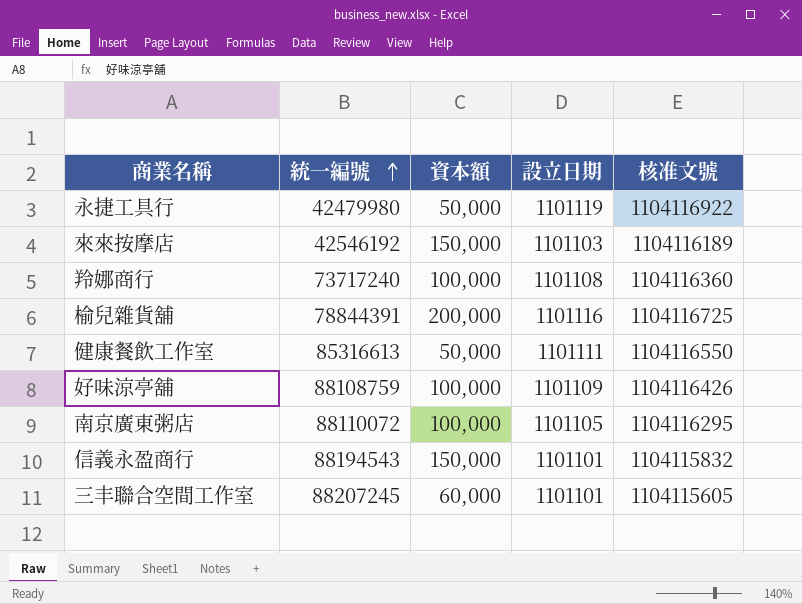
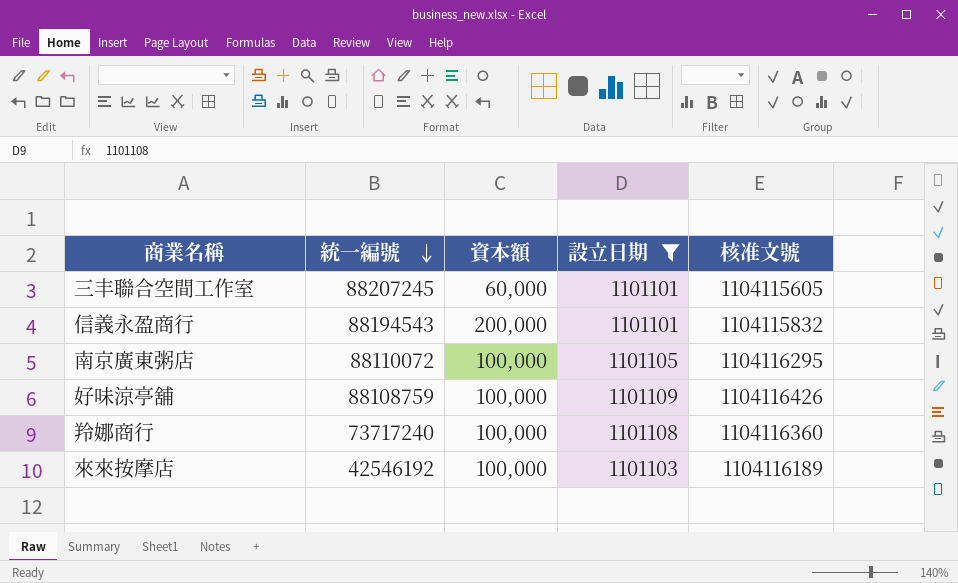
filter: none -> 設立日期 <= 1101109
row order: 統一編號 ascending -> 統一編號 descending
信義永盈商行 | 資本額: 150,000 -> 200,000
來來按摩店 | 資本額: 150,000 -> 100,000

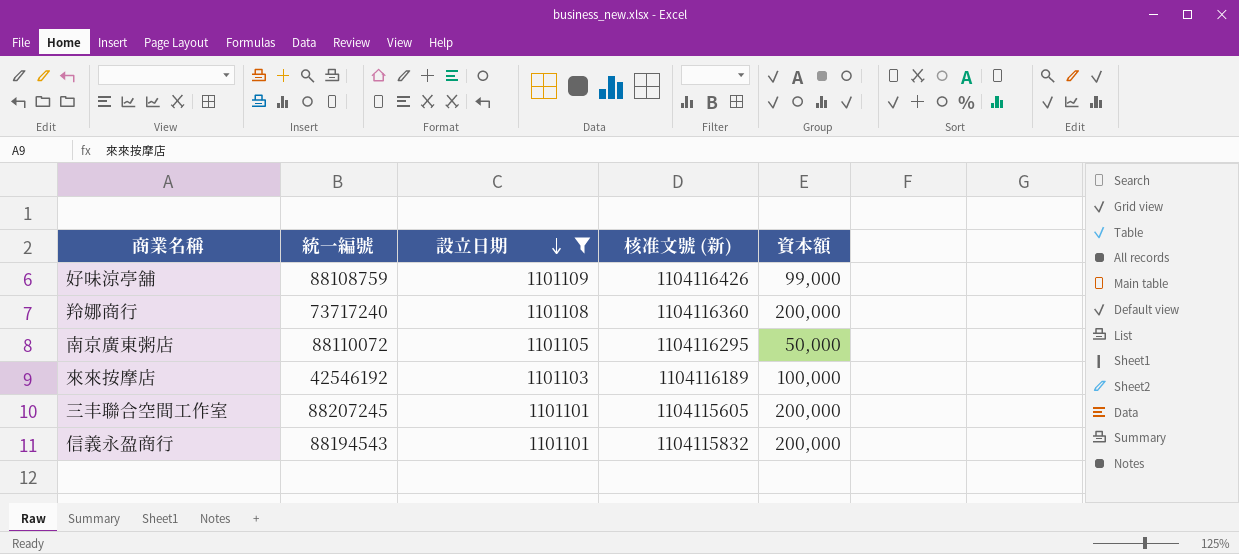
row order: 統一編號 descending -> 設立日期 descending
column name: 核准文號 -> 核准文號 (新)
column 資本額 | position: 3 -> 5
好味涼亭舖 | 資本額: 100,000 -> 99,000
羚娜商行 | 資本額: 100,000 -> 200,000
南京廣東粥店 | 資本額: 100,000 -> 50,000
三丰聯合空間工作室 | 資本額: 60,000 -> 200,000

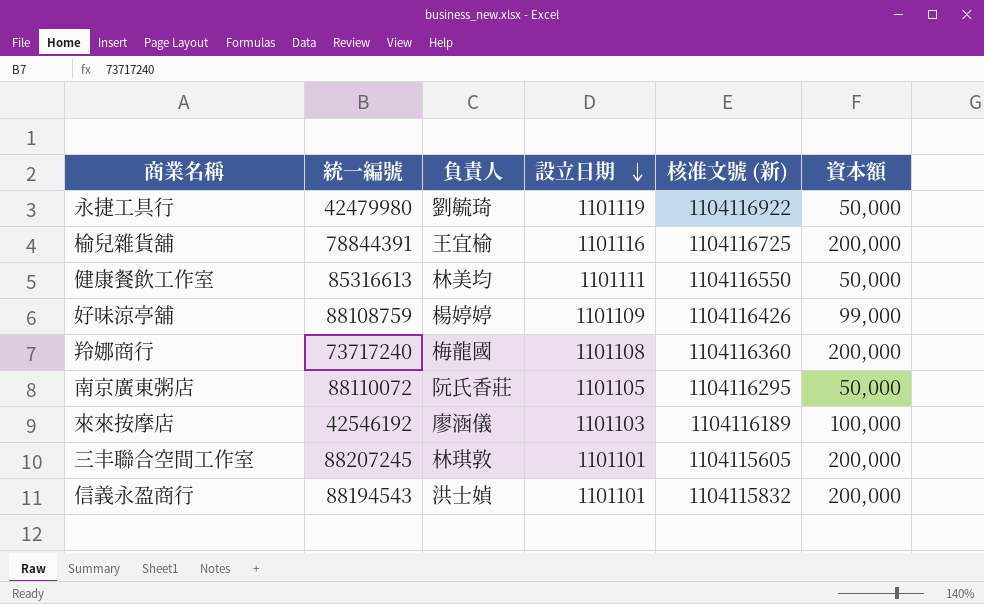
filter: 設立日期 <= 1101109 -> none
column 負責人 | position: none -> 3

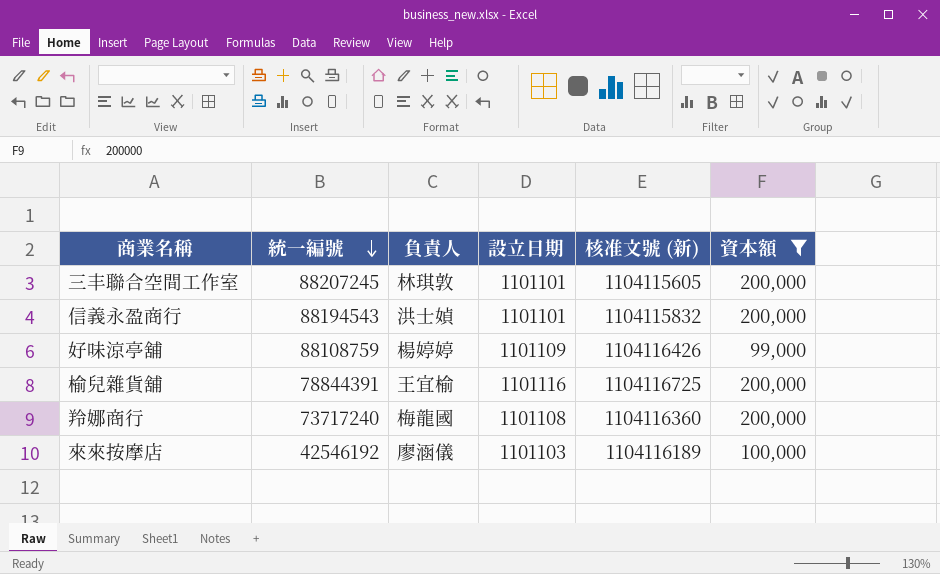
filter: none -> 資本額 != 50,000
row order: 設立日期 descending -> 統一編號 descending

